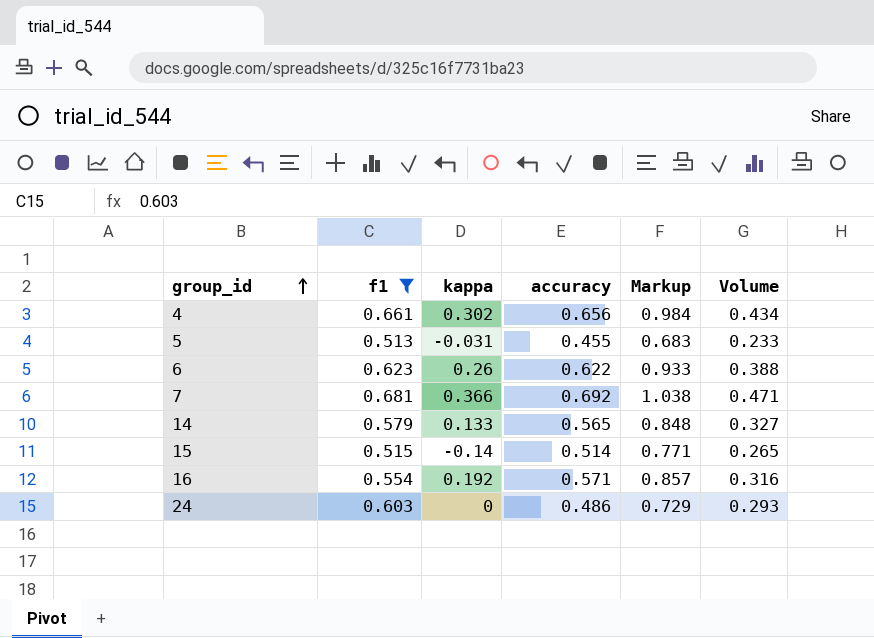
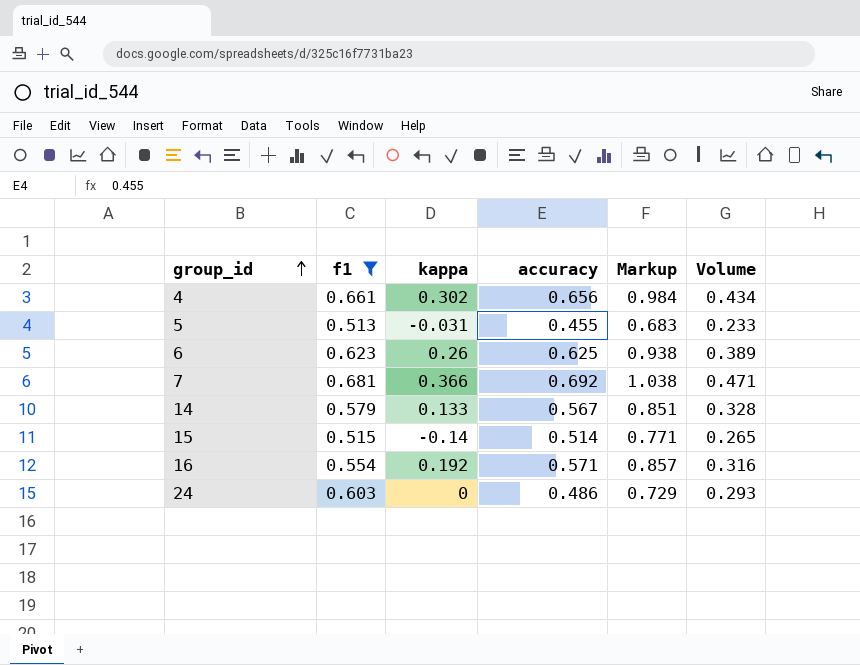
6 | accuracy: 0.622 -> 0.625
6 | Markup: 0.933 -> 0.938
6 | Volume: 0.388 -> 0.389
14 | accuracy: 0.565 -> 0.567
14 | Markup: 0.848 -> 0.851
14 | Volume: 0.327 -> 0.328

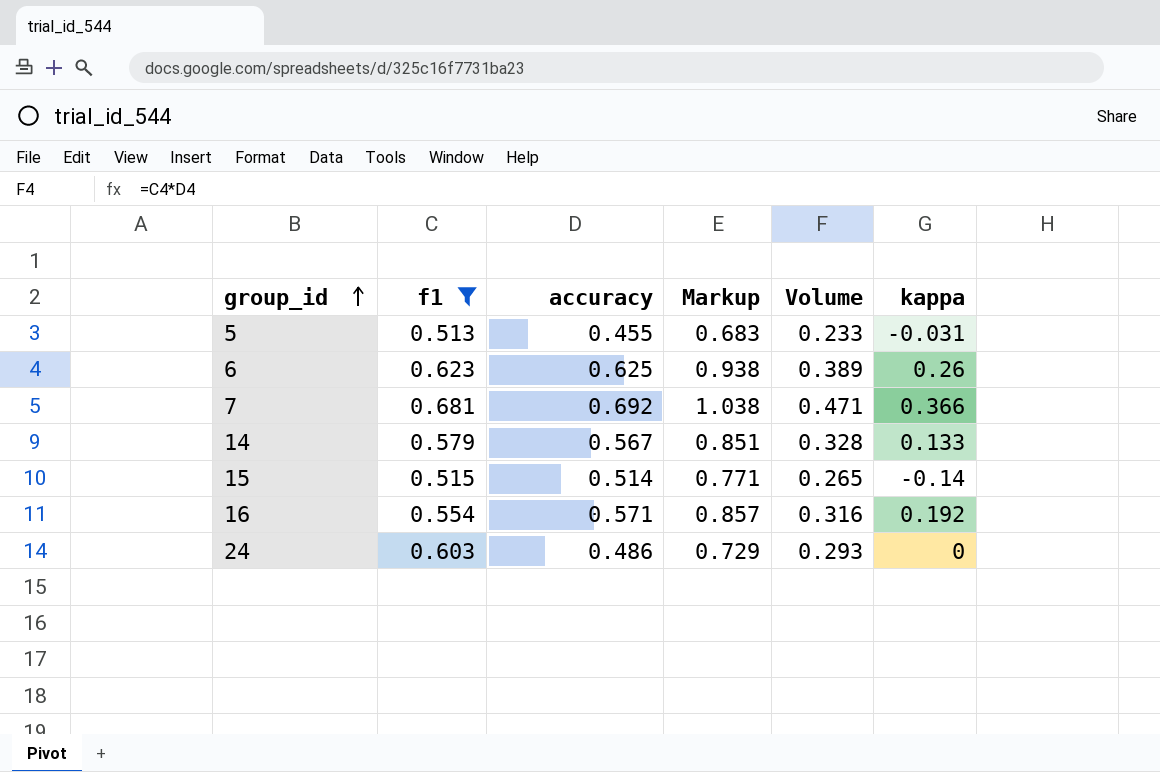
column kappa | position: 3 -> 6
row 4: 0.661 | 0.302 | 0.656 | 0.984 | 0.434 -> none

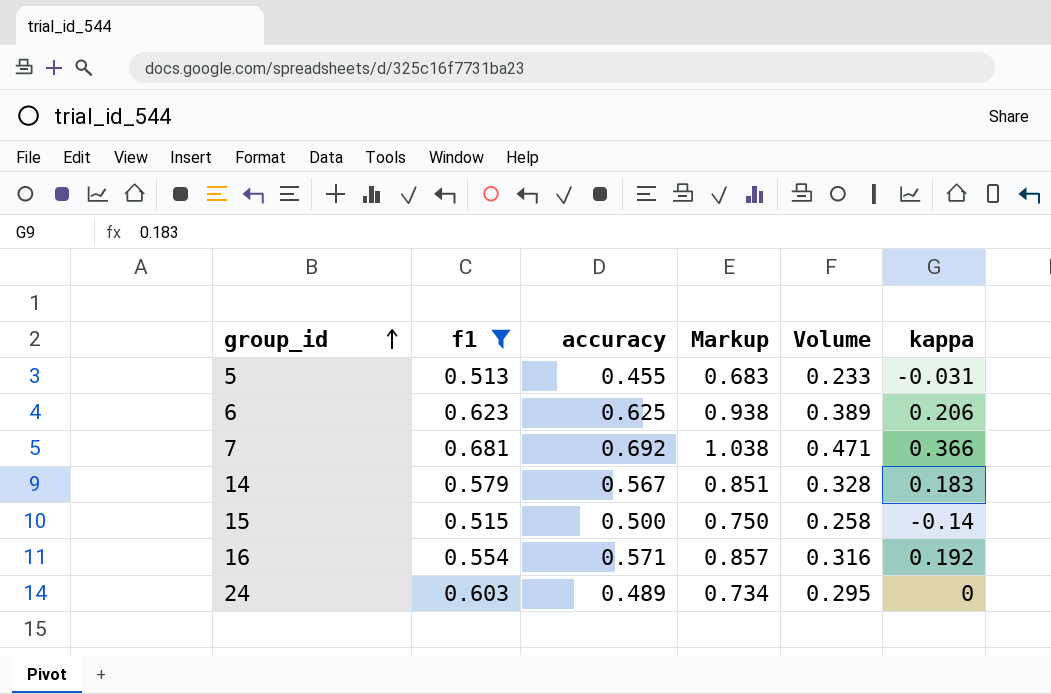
6 | kappa: 0.26 -> 0.206
14 | kappa: 0.133 -> 0.183
15 | accuracy: 0.514 -> 0.500
15 | Markup: 0.771 -> 0.750
15 | Volume: 0.265 -> 0.258
24 | accuracy: 0.486 -> 0.489
24 | Markup: 0.729 -> 0.734
24 | Volume: 0.293 -> 0.295

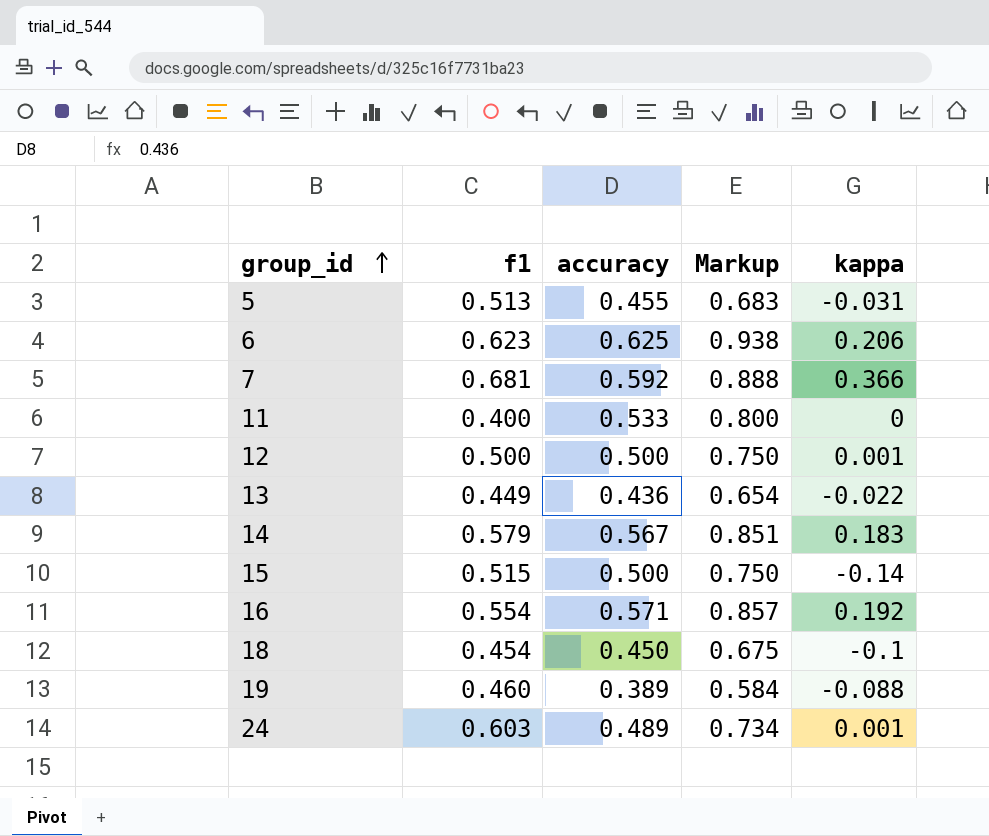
filter: f1 >= 0.513 -> none
column Volume | formula: [f1] * [accuracy] -> none
7 | accuracy: 0.692 -> 0.592
7 | Markup: 1.038 -> 0.888
24 | kappa: 0 -> 0.001

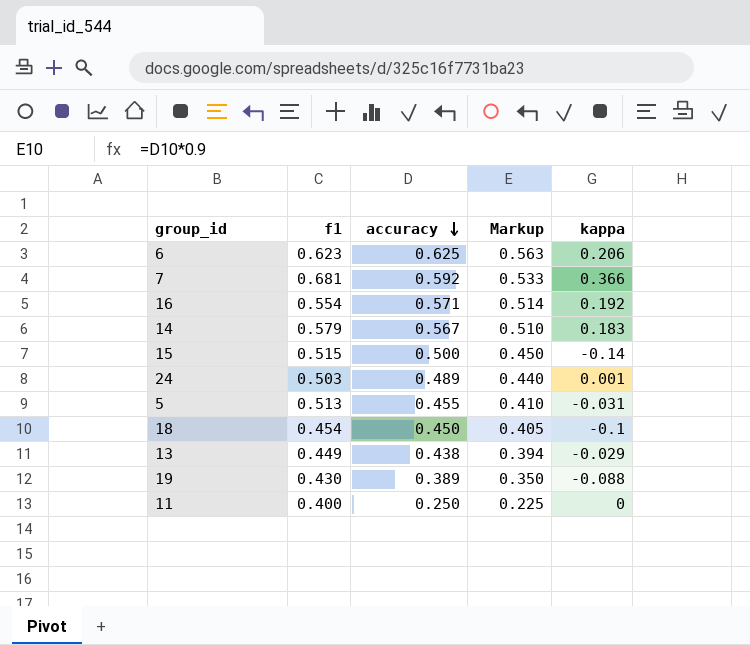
row order: group_id ascending -> accuracy descending
column Markup | formula: [accuracy] * 1.5 -> [accuracy] * 0.9
row 12: 0.500 | 0.500 | 0.750 | 0.001 -> none
24 | f1: 0.603 -> 0.503
13 | accuracy: 0.436 -> 0.438
13 | kappa: -0.022 -> -0.029
19 | f1: 0.460 -> 0.430
11 | accuracy: 0.533 -> 0.250

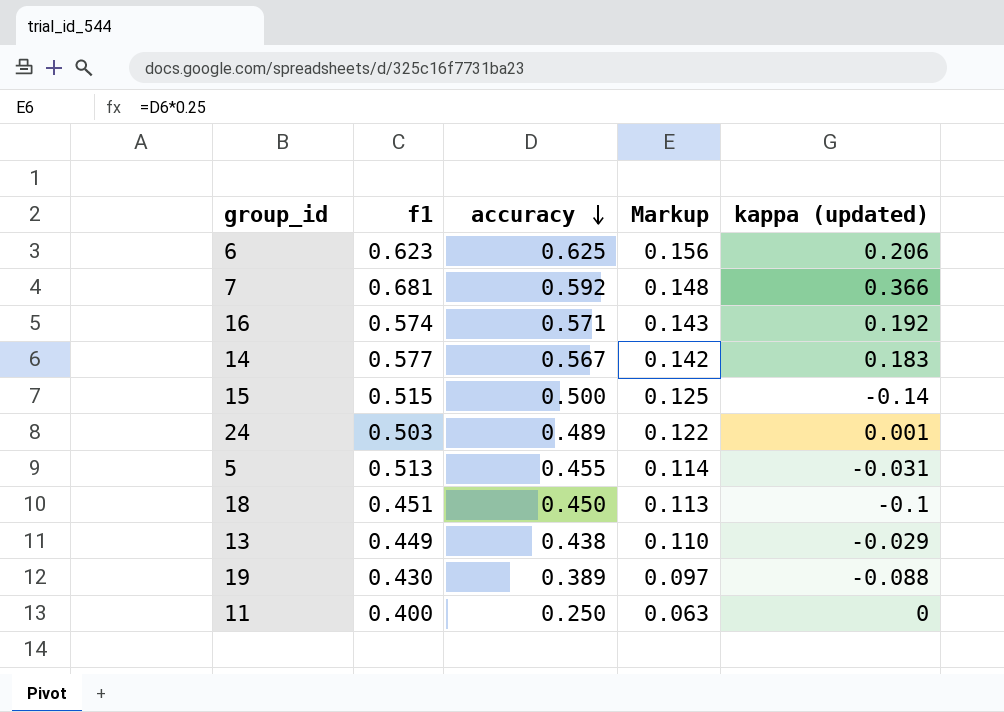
column Markup | formula: [accuracy] * 0.9 -> [accuracy] * 0.25
column name: kappa -> kappa (updated)
16 | f1: 0.554 -> 0.574
14 | f1: 0.579 -> 0.577
18 | f1: 0.454 -> 0.451

